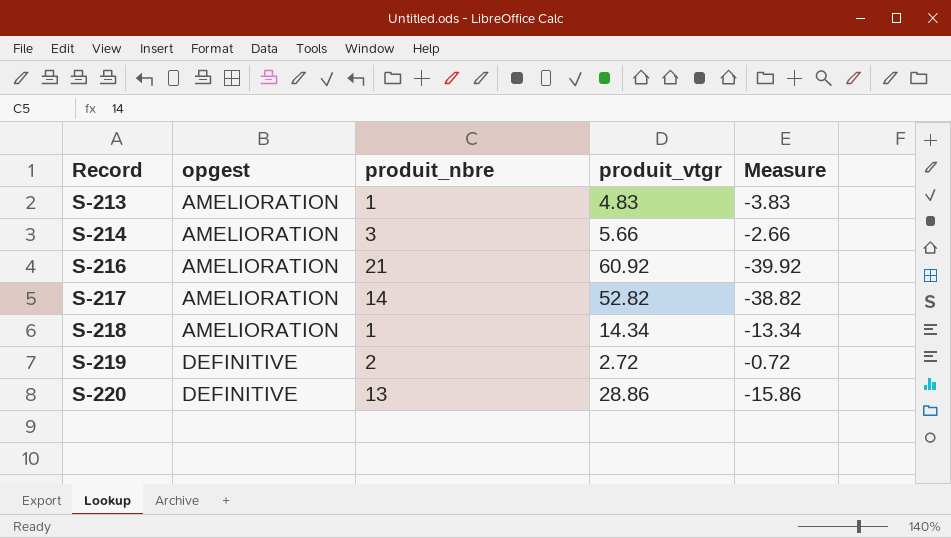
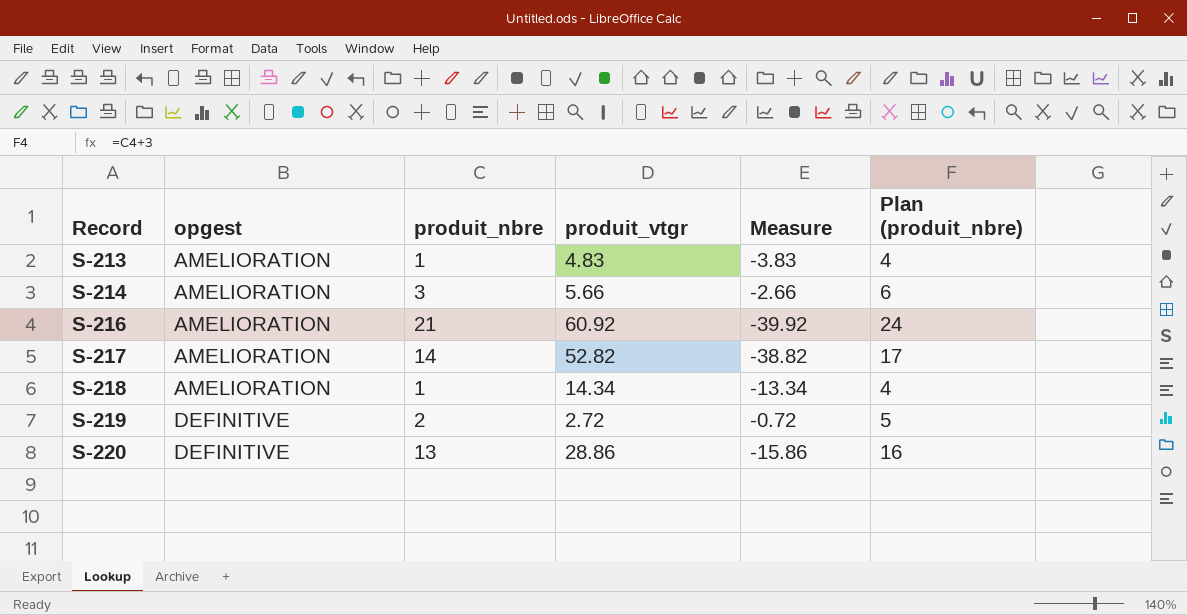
column Plan (produit_nbre) | formula: none -> [produit_nbre] + 3

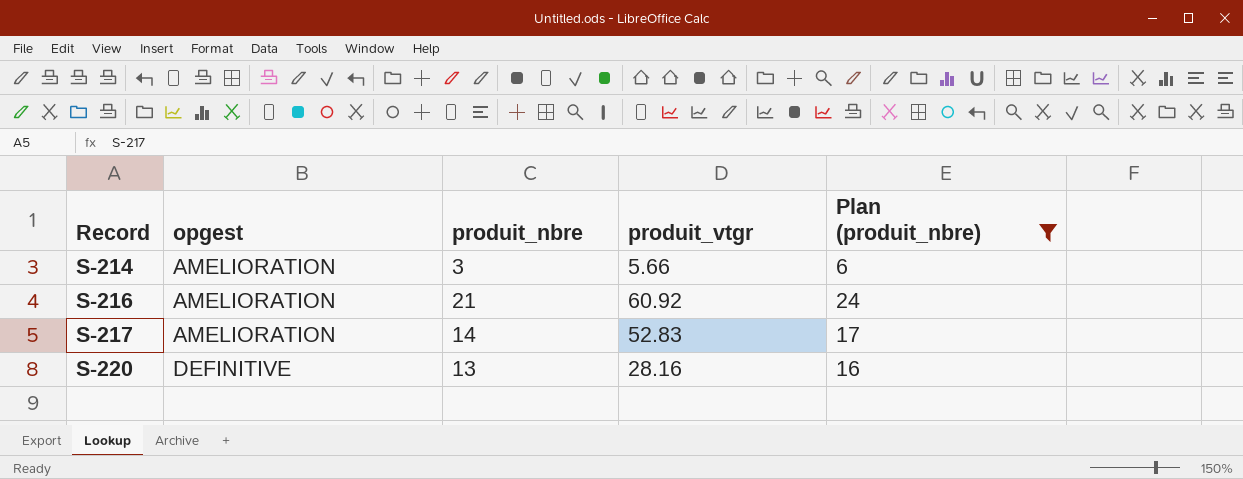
filter: none -> Plan (produit_nbre) >= 6
column Measure | formula: [produit_nbre] - [produit_vtgr] -> none
S-217 | produit_vtgr: 52.82 -> 52.83
S-220 | produit_vtgr: 28.86 -> 28.16

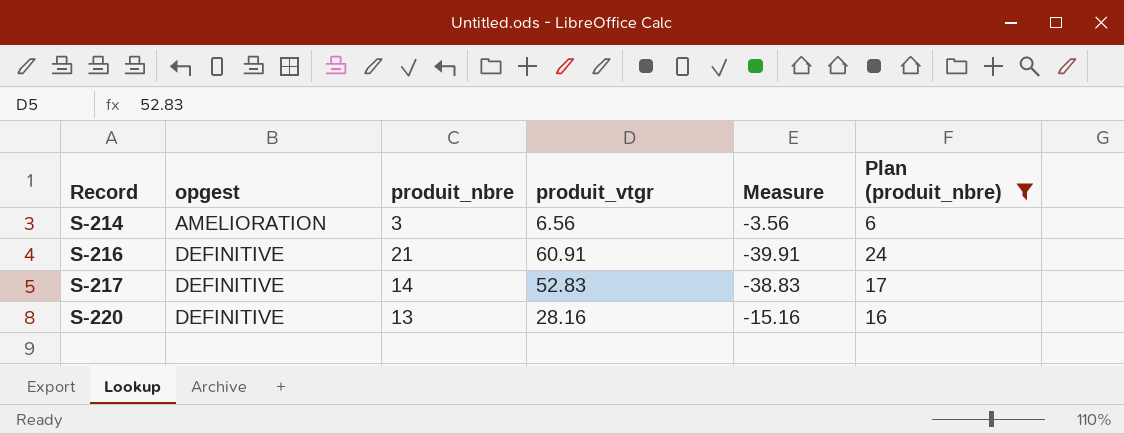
column Measure | formula: none -> [produit_nbre] - [produit_vtgr]
S-214 | produit_vtgr: 5.66 -> 6.56
S-216 | opgest: AMELIORATION -> DEFINITIVE
S-216 | produit_vtgr: 60.92 -> 60.91
S-217 | opgest: AMELIORATION -> DEFINITIVE

